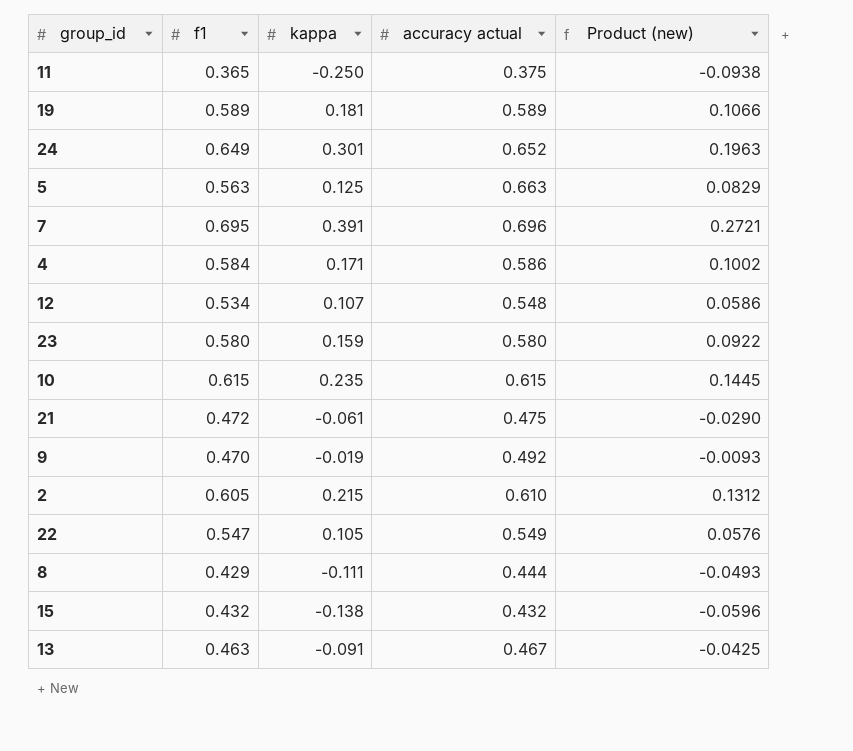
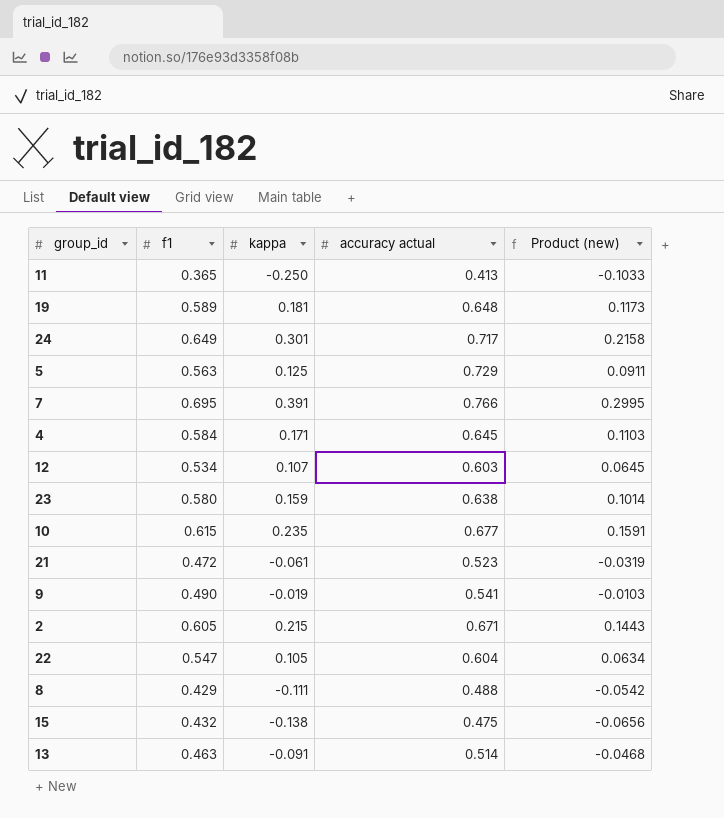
11 | accuracy actual: 0.375 -> 0.413
11 | Product (new): -0.0938 -> -0.1033
19 | accuracy actual: 0.589 -> 0.648
19 | Product (new): 0.1066 -> 0.1173
24 | accuracy actual: 0.652 -> 0.717
24 | Product (new): 0.1963 -> 0.2158
5 | accuracy actual: 0.663 -> 0.729
5 | Product (new): 0.0829 -> 0.0911
7 | accuracy actual: 0.696 -> 0.766
7 | Product (new): 0.2721 -> 0.2995
4 | accuracy actual: 0.586 -> 0.645
4 | Product (new): 0.1002 -> 0.1103
12 | accuracy actual: 0.548 -> 0.603
12 | Product (new): 0.0586 -> 0.0645
23 | accuracy actual: 0.580 -> 0.638
23 | Product (new): 0.0922 -> 0.1014
10 | accuracy actual: 0.615 -> 0.677
10 | Product (new): 0.1445 -> 0.1591
21 | accuracy actual: 0.475 -> 0.523
21 | Product (new): -0.0290 -> -0.0319
9 | f1: 0.470 -> 0.490
9 | accuracy actual: 0.492 -> 0.541
9 | Product (new): -0.0093 -> -0.0103
2 | accuracy actual: 0.610 -> 0.671
2 | Product (new): 0.1312 -> 0.1443
22 | accuracy actual: 0.549 -> 0.604
22 | Product (new): 0.0576 -> 0.0634
8 | accuracy actual: 0.444 -> 0.488
8 | Product (new): -0.0493 -> -0.0542
15 | accuracy actual: 0.432 -> 0.475
15 | Product (new): -0.0596 -> -0.0656
13 | accuracy actual: 0.467 -> 0.514
13 | Product (new): -0.0425 -> -0.0468

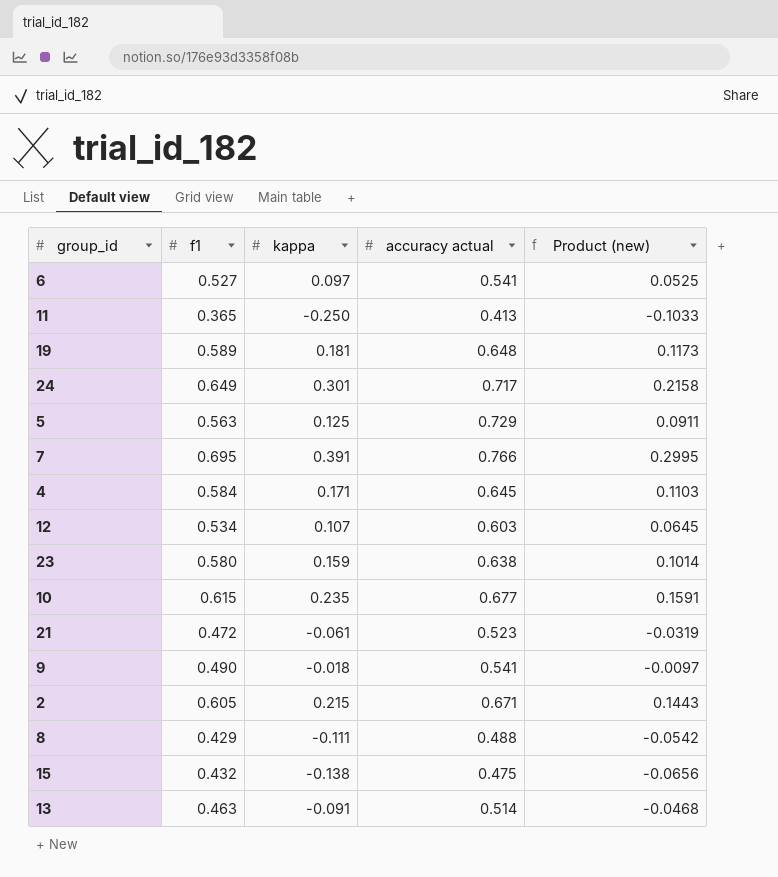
row 22: 0.547 | 0.105 | 0.604 | 0.0634 -> none
row 6: none -> 0.527 | 0.097 | 0.541 | 0.0525
9 | kappa: -0.019 -> -0.018
9 | Product (new): -0.0103 -> -0.0097

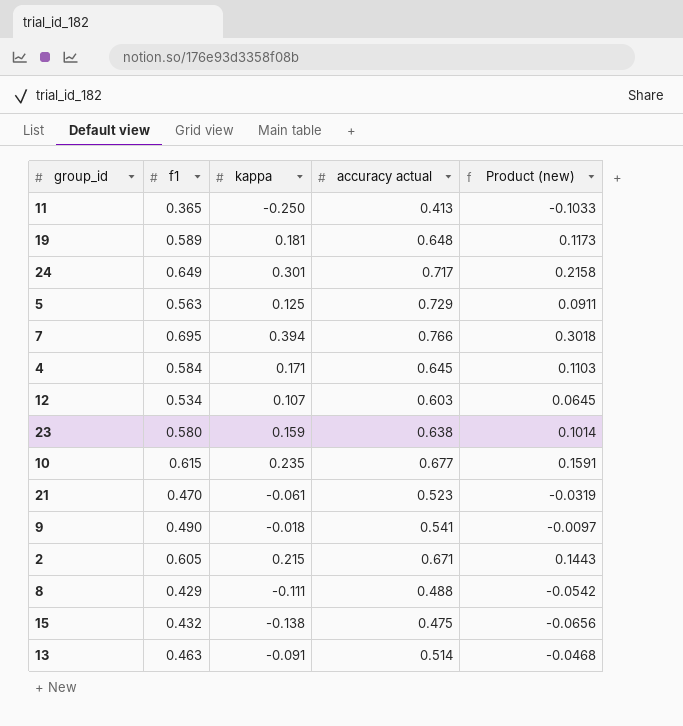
row 6: 0.527 | 0.097 | 0.541 | 0.0525 -> none
7 | kappa: 0.391 -> 0.394
7 | Product (new): 0.2995 -> 0.3018
21 | f1: 0.472 -> 0.470

